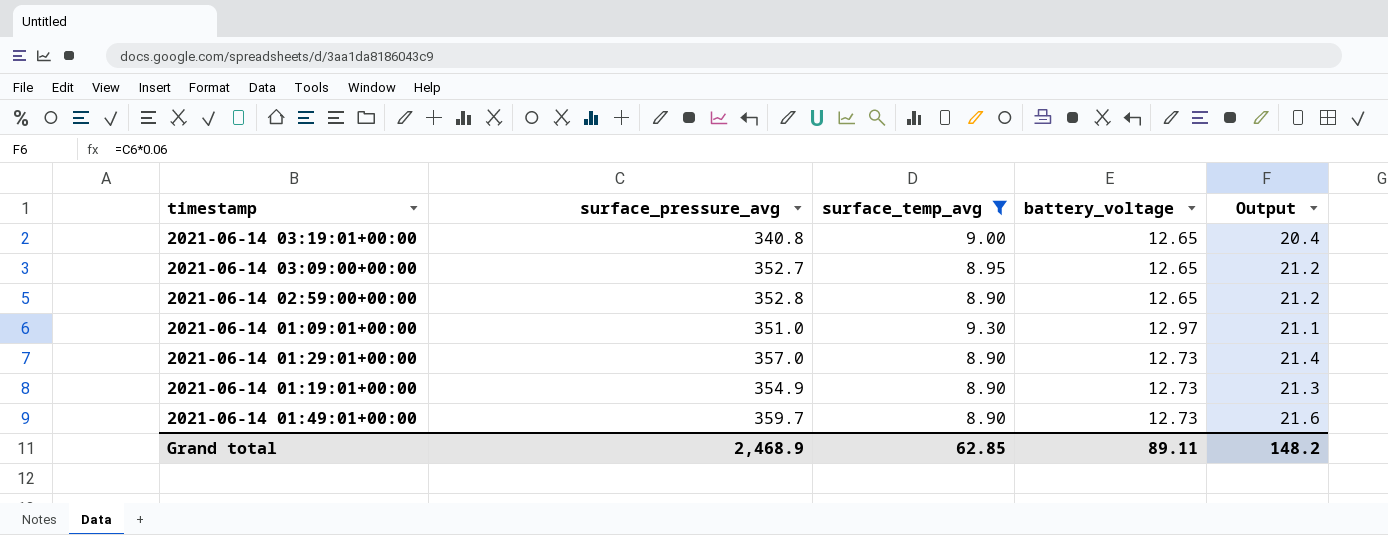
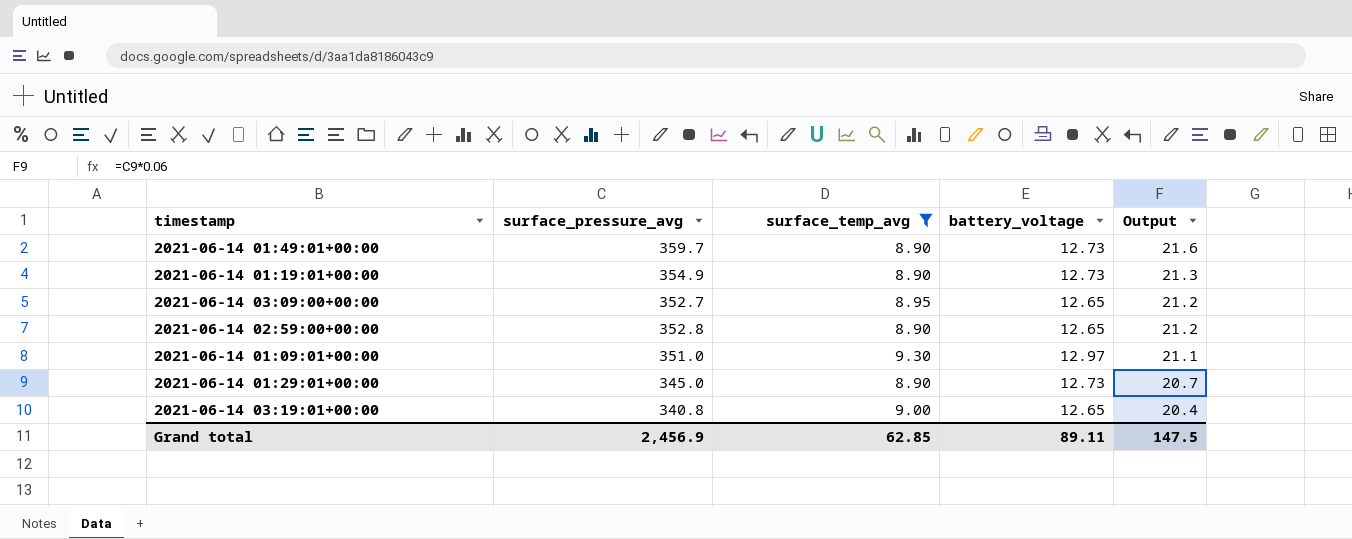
row order: none -> Output descending
2021-06-14 01:29:01+00:00 | surface_pressure_avg: 357.0 -> 345.0
2021-06-14 01:29:01+00:00 | Output: 21.4 -> 20.7
Grand total | surface_pressure_avg: 2,468.9 -> 2,456.9
Grand total | Output: 148.2 -> 147.5

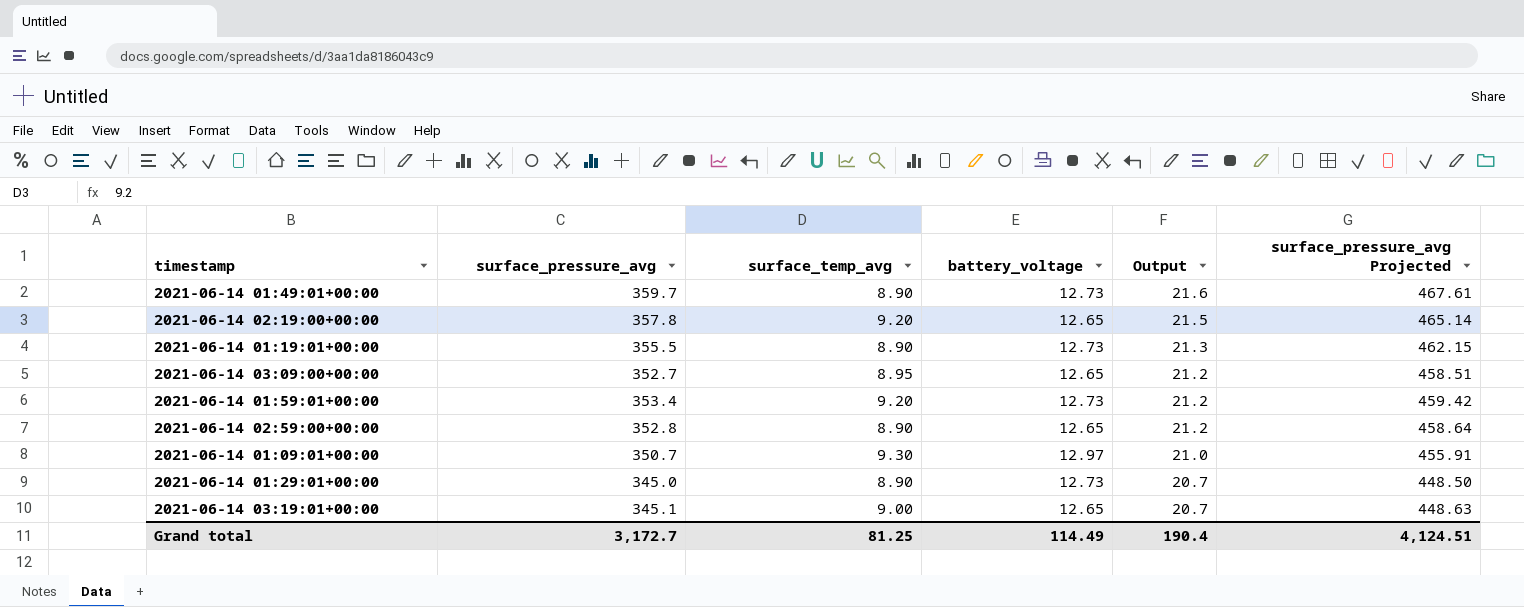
filter: surface_temp_avg != 9.20 -> none
column surface_pressure_avg Projected | formula: none -> [surface_pressure_avg] * 1.3
2021-06-14 01:19:01+00:00 | surface_pressure_avg: 354.9 -> 355.5
2021-06-14 01:09:01+00:00 | surface_pressure_avg: 351.0 -> 350.7
2021-06-14 01:09:01+00:00 | Output: 21.1 -> 21.0
2021-06-14 03:19:01+00:00 | surface_pressure_avg: 340.8 -> 345.1
2021-06-14 03:19:01+00:00 | Output: 20.4 -> 20.7
Grand total | surface_pressure_avg: 2,456.9 -> 3,172.7
Grand total | surface_temp_avg: 62.85 -> 81.25
Grand total | battery_voltage: 89.11 -> 114.49
Grand total | Output: 147.5 -> 190.4

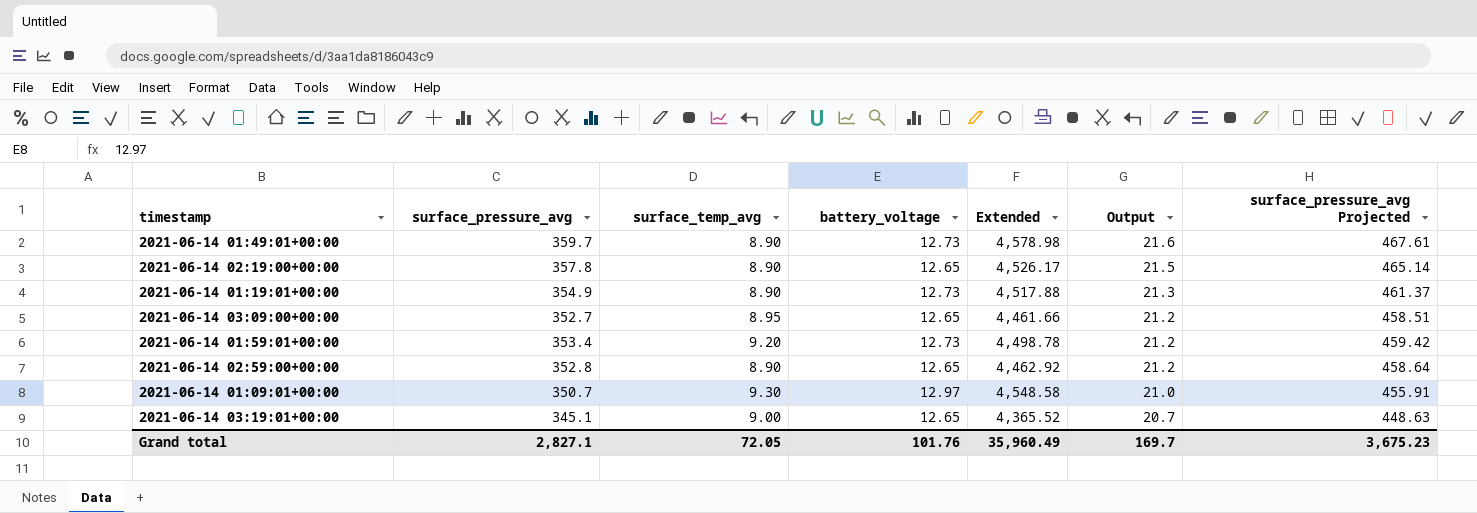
column Extended | formula: none -> [surface_pressure_avg] * [battery_voltage]
row 2021-06-14 01:29:01+00:00: 345.0 | 8.90 | 12.73 | 20.7 | 448.50 -> none
2021-06-14 02:19:00+00:00 | surface_temp_avg: 9.20 -> 8.90
2021-06-14 01:19:01+00:00 | surface_pressure_avg: 355.5 -> 354.9
2021-06-14 01:19:01+00:00 | surface_pressure_avg Projected: 462.15 -> 461.37
Grand total | surface_pressure_avg: 3,172.7 -> 2,827.1
Grand total | surface_temp_avg: 81.25 -> 72.05
Grand total | battery_voltage: 114.49 -> 101.76
Grand total | Output: 190.4 -> 169.7
Grand total | surface_pressure_avg Projected: 4,124.51 -> 3,675.23

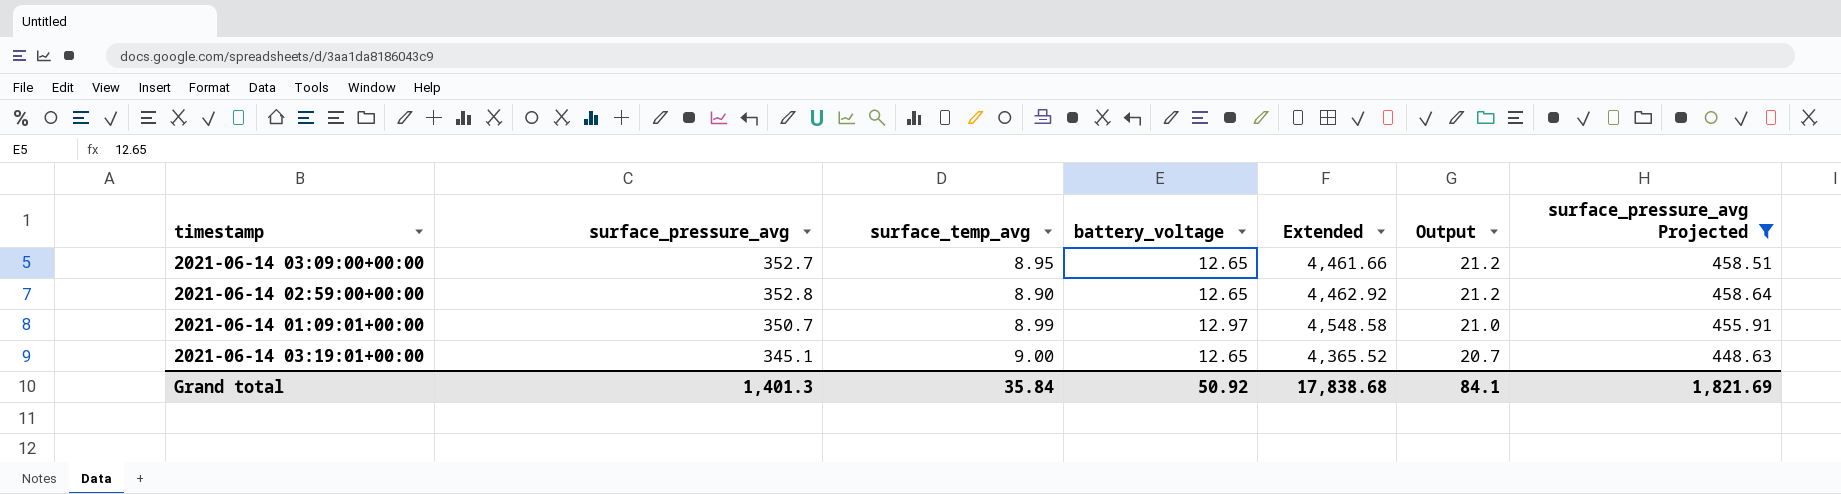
filter: none -> surface_pressure_avg Projected <= 458.64
2021-06-14 01:09:01+00:00 | surface_temp_avg: 9.30 -> 8.99
Grand total | surface_pressure_avg: 2,827.1 -> 1,401.3
Grand total | surface_temp_avg: 72.05 -> 35.84
Grand total | battery_voltage: 101.76 -> 50.92
Grand total | Extended: 35,960.49 -> 17,838.68
Grand total | Output: 169.7 -> 84.1
Grand total | surface_pressure_avg Projected: 3,675.23 -> 1,821.69

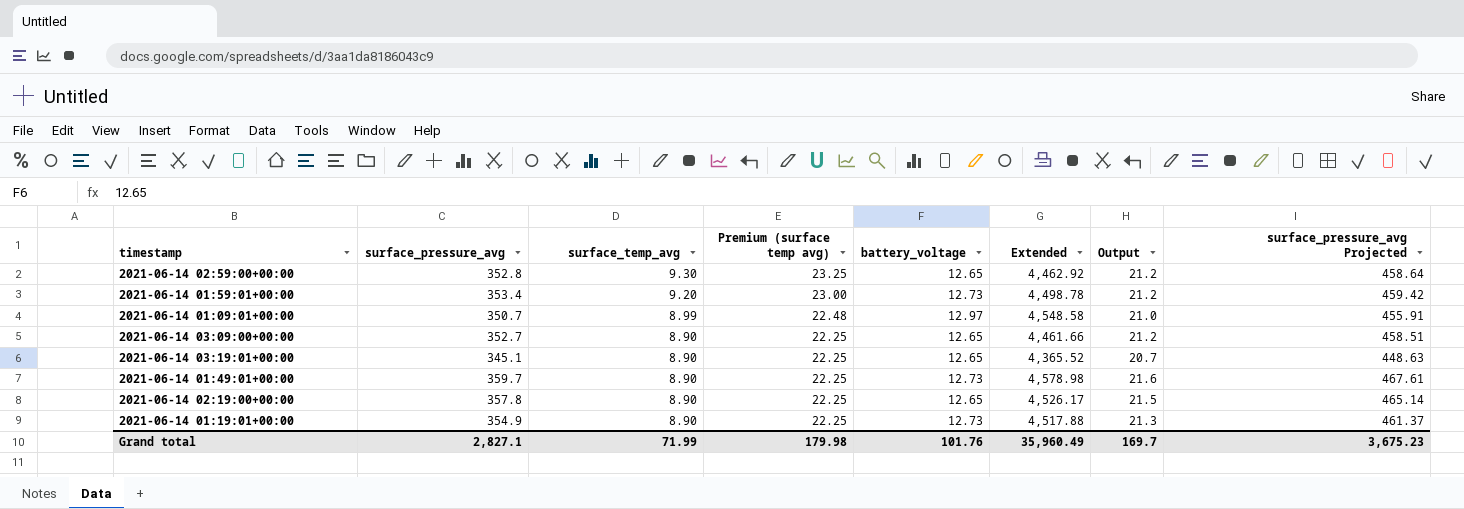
filter: surface_pressure_avg Projected <= 458.64 -> none
row order: Output descending -> surface_temp_avg descending
column Premium (surface temp avg) | formula: none -> [surface_temp_avg] * 2.5
2021-06-14 02:59:00+00:00 | surface_temp_avg: 8.90 -> 9.30
2021-06-14 03:09:00+00:00 | surface_temp_avg: 8.95 -> 8.90
2021-06-14 03:19:01+00:00 | surface_temp_avg: 9.00 -> 8.90
Grand total | surface_pressure_avg: 1,401.3 -> 2,827.1
Grand total | surface_temp_avg: 35.84 -> 71.99
Grand total | battery_voltage: 50.92 -> 101.76
Grand total | Extended: 17,838.68 -> 35,960.49
Grand total | Output: 84.1 -> 169.7
Grand total | surface_pressure_avg Projected: 1,821.69 -> 3,675.23

